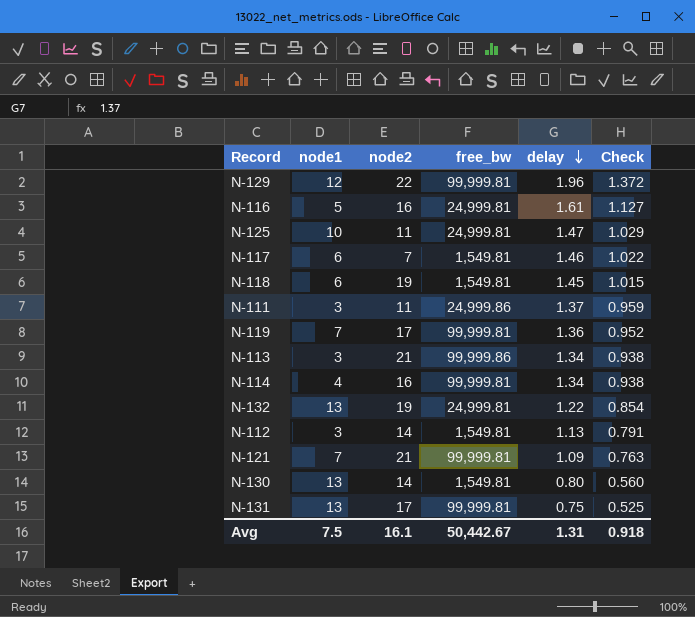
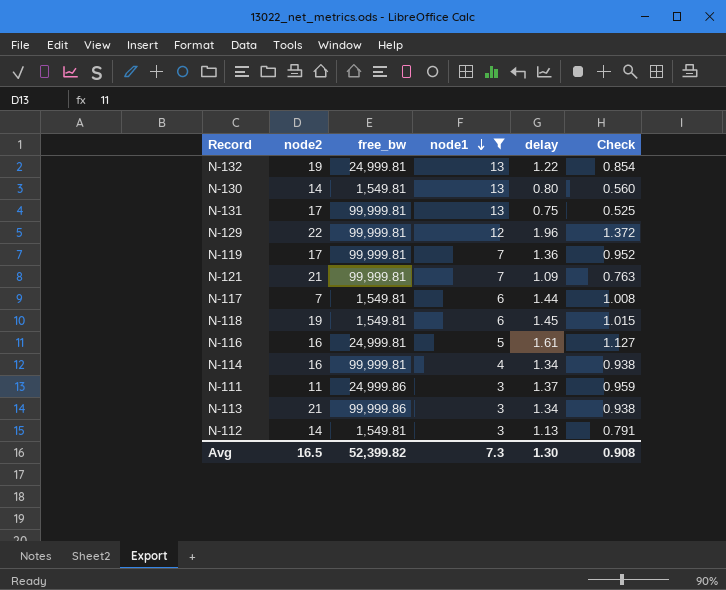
filter: none -> node1 != 10
row order: delay descending -> node1 descending
column node1 | position: 2 -> 4
N-117 | delay: 1.46 -> 1.44
N-117 | Check: 1.022 -> 1.008
Avg | node2: 16.1 -> 16.5
Avg | free_bw: 50,442.67 -> 52,399.82
Avg | node1: 7.5 -> 7.3
Avg | delay: 1.31 -> 1.30
Avg | Check: 0.918 -> 0.908

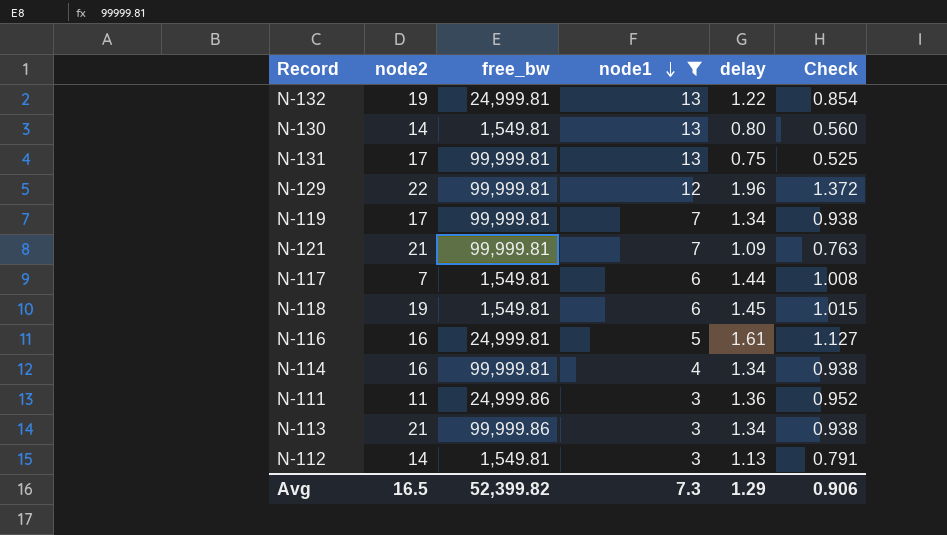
N-119 | delay: 1.36 -> 1.34
N-119 | Check: 0.952 -> 0.938
N-111 | delay: 1.37 -> 1.36
N-111 | Check: 0.959 -> 0.952
Avg | delay: 1.30 -> 1.29
Avg | Check: 0.908 -> 0.906

